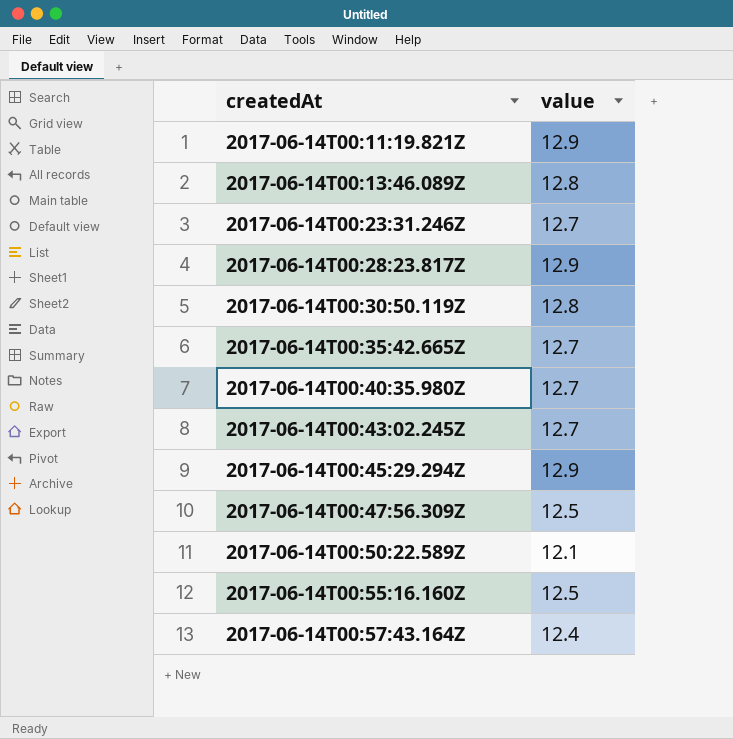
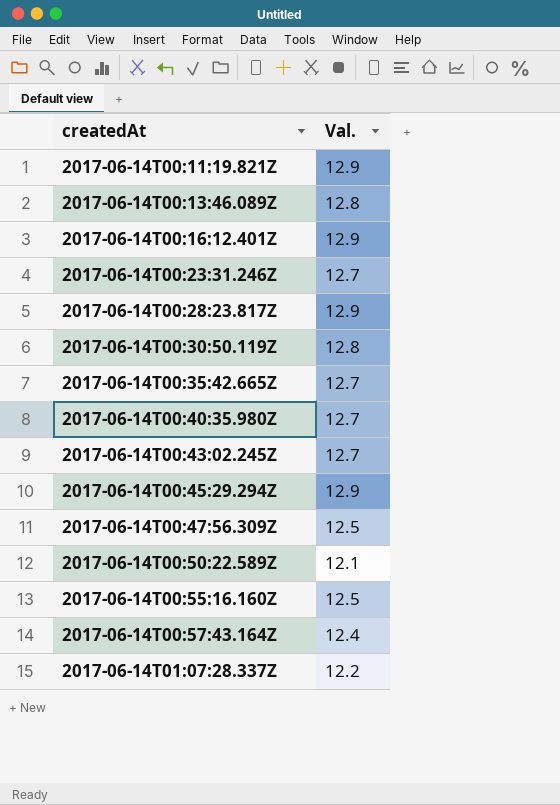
column name: value -> Val.
row 2017-06-14T00:16:12.401Z: none -> 12.9
row 2017-06-14T01:07:28.337Z: none -> 12.2

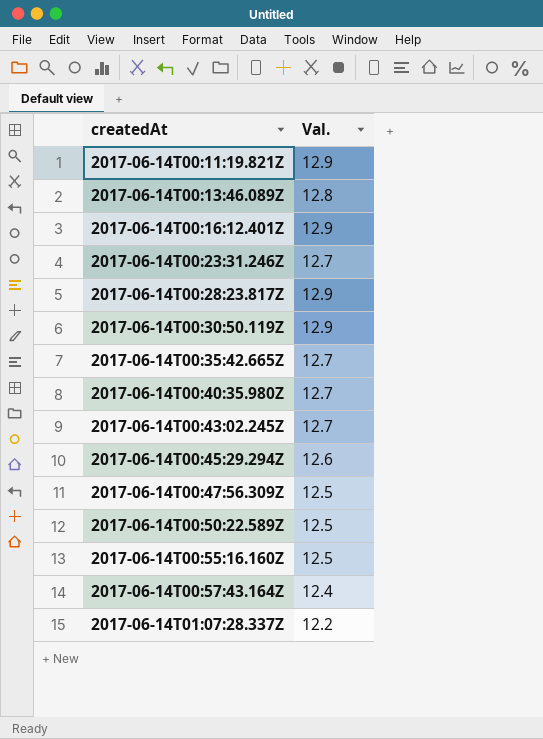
2017-06-14T00:30:50.119Z | Val.: 12.8 -> 12.9
2017-06-14T00:45:29.294Z | Val.: 12.9 -> 12.6
2017-06-14T00:50:22.589Z | Val.: 12.1 -> 12.5

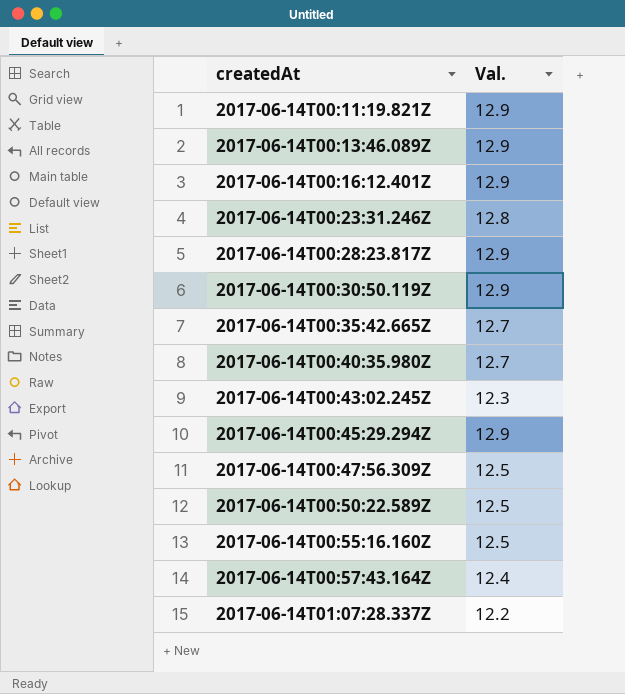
2017-06-14T00:13:46.089Z | Val.: 12.8 -> 12.9
2017-06-14T00:23:31.246Z | Val.: 12.7 -> 12.8
2017-06-14T00:43:02.245Z | Val.: 12.7 -> 12.3
2017-06-14T00:45:29.294Z | Val.: 12.6 -> 12.9

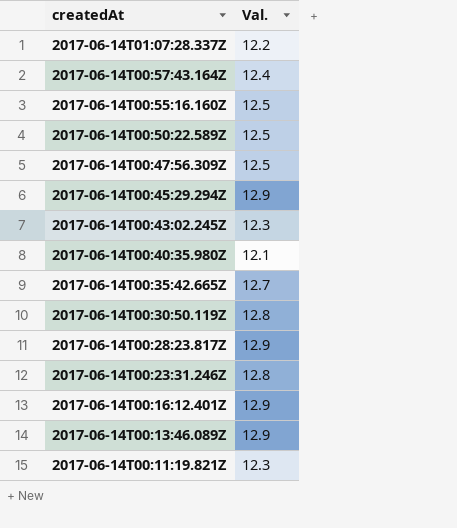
row order: createdAt ascending -> createdAt descending
2017-06-14T00:40:35.980Z | Val.: 12.7 -> 12.1
2017-06-14T00:30:50.119Z | Val.: 12.9 -> 12.8
2017-06-14T00:11:19.821Z | Val.: 12.9 -> 12.3

